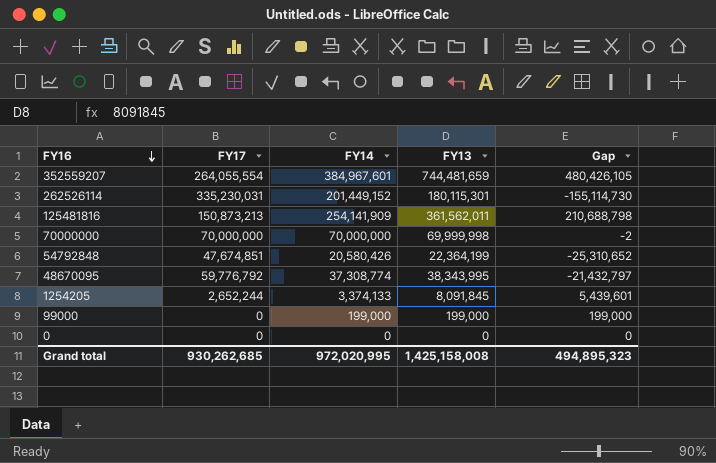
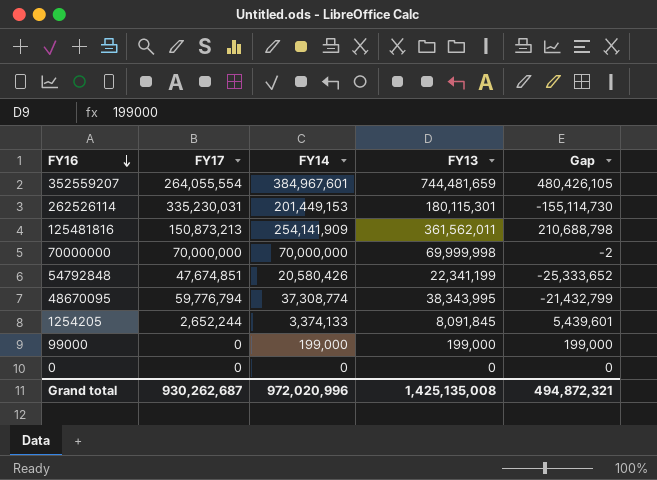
262526114 | FY14: 201,449,152 -> 201,449,153
54792848 | FY13: 22,364,199 -> 22,341,199
54792848 | Gap: -25,310,652 -> -25,333,652
48670095 | FY17: 59,776,792 -> 59,776,794
48670095 | Gap: -21,432,797 -> -21,432,799
Grand total | FY17: 930,262,685 -> 930,262,687
Grand total | FY14: 972,020,995 -> 972,020,996
Grand total | FY13: 1,425,158,008 -> 1,425,135,008
Grand total | Gap: 494,895,323 -> 494,872,321

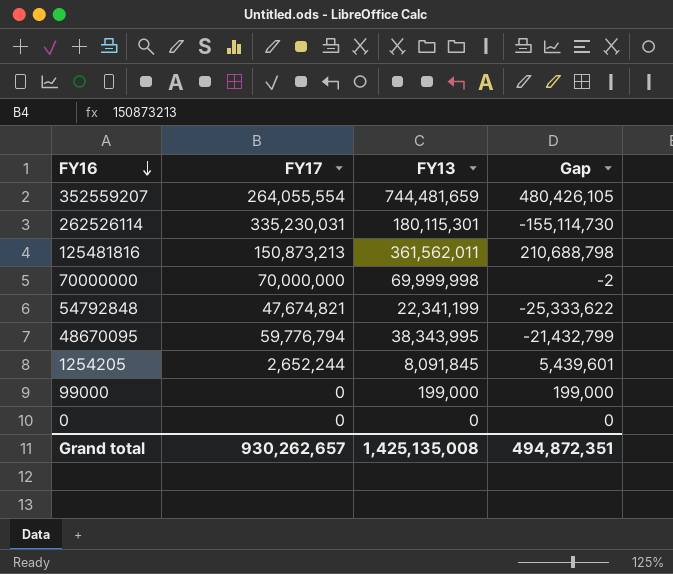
column FY14 | position: 3 -> none
54792848 | FY17: 47,674,851 -> 47,674,821
54792848 | Gap: -25,333,652 -> -25,333,622
Grand total | FY17: 930,262,687 -> 930,262,657
Grand total | Gap: 494,872,321 -> 494,872,351

